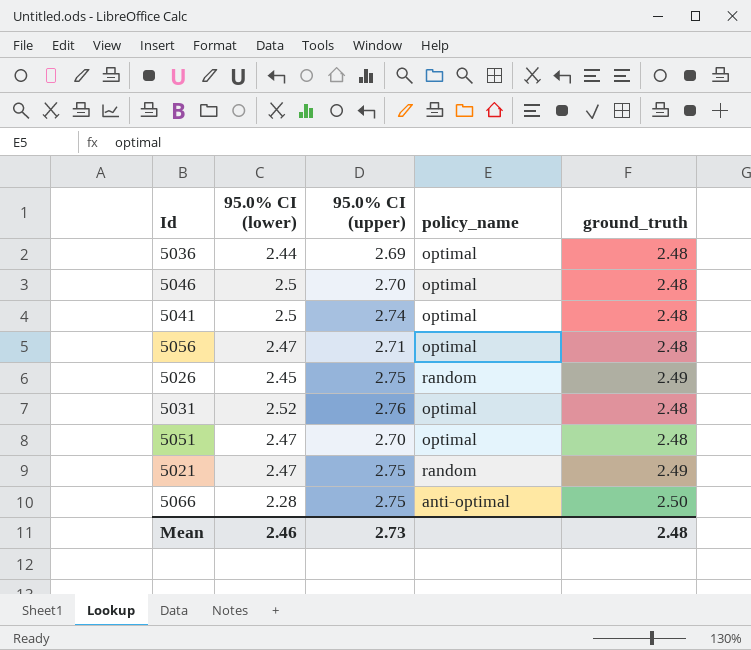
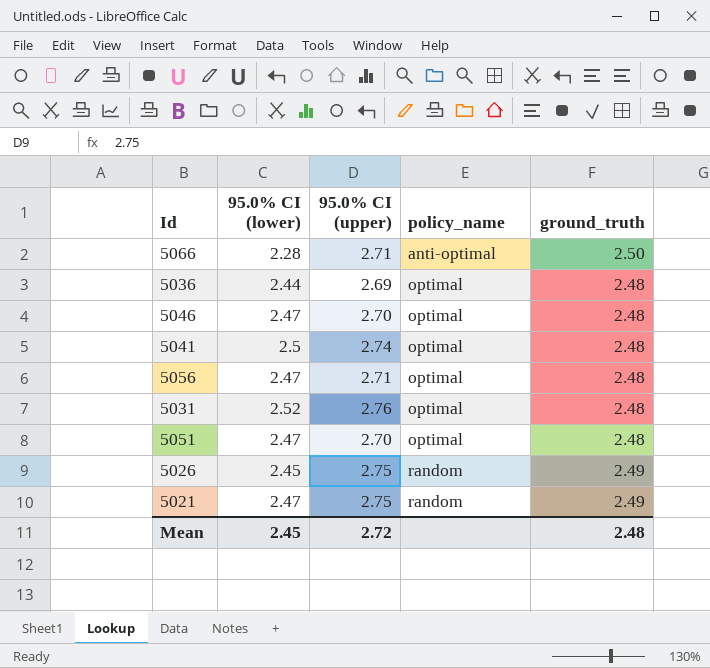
row order: none -> policy_name ascending
5066 | 95.0% CI (upper): 2.75 -> 2.71
5046 | 95.0% CI (lower): 2.5 -> 2.47
Mean | 95.0% CI (lower): 2.46 -> 2.45
Mean | 95.0% CI (upper): 2.73 -> 2.72

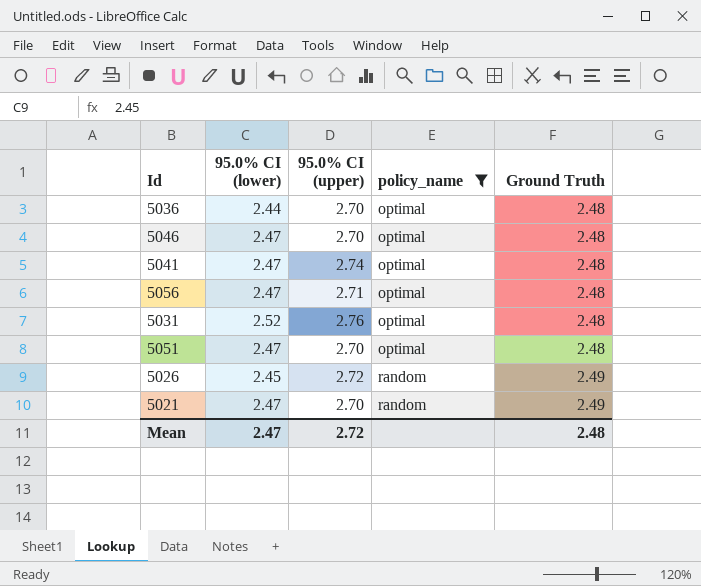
filter: none -> policy_name != anti-optimal
column name: ground_truth -> Ground Truth
5036 | 95.0% CI (upper): 2.69 -> 2.70
5041 | 95.0% CI (lower): 2.5 -> 2.47
5026 | 95.0% CI (upper): 2.75 -> 2.72
5021 | 95.0% CI (upper): 2.75 -> 2.70
Mean | 95.0% CI (lower): 2.45 -> 2.47

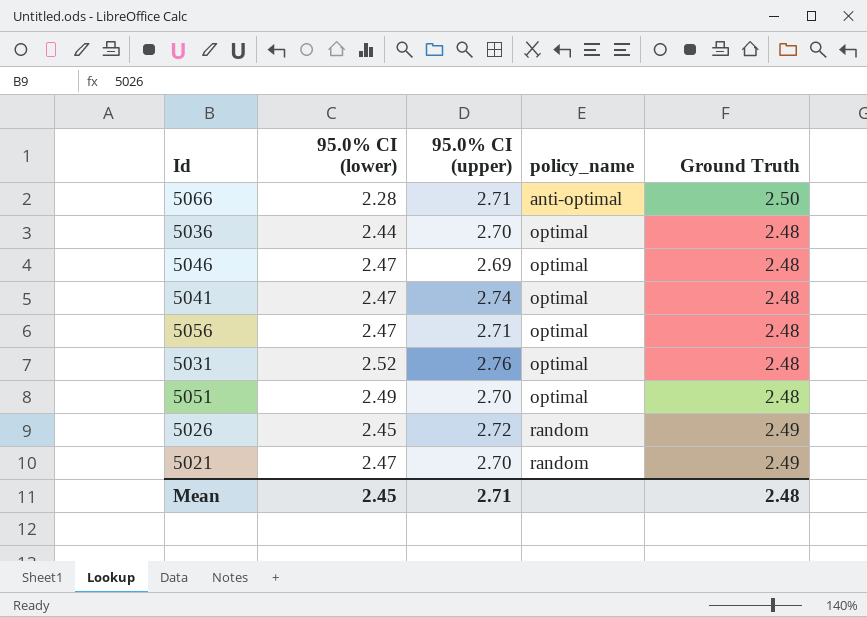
filter: policy_name != anti-optimal -> none
5046 | 95.0% CI (upper): 2.70 -> 2.69
5051 | 95.0% CI (lower): 2.47 -> 2.49
Mean | 95.0% CI (lower): 2.47 -> 2.45
Mean | 95.0% CI (upper): 2.72 -> 2.71

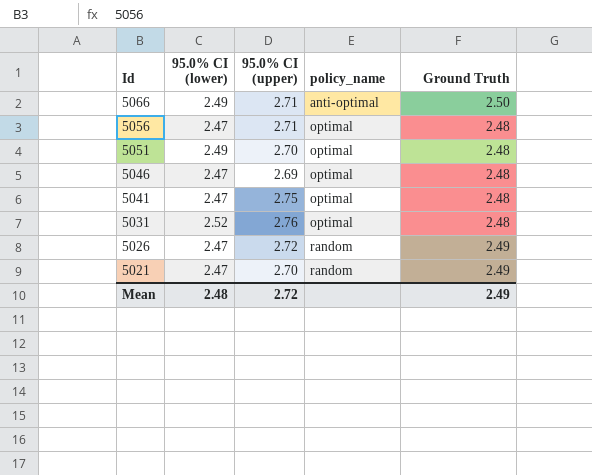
row order: policy_name ascending -> Id descending
row 5036: 2.44 | 2.70 | optimal | 2.48 -> none
5066 | 95.0% CI (lower): 2.28 -> 2.49
5041 | 95.0% CI (upper): 2.74 -> 2.75
5026 | 95.0% CI (lower): 2.45 -> 2.47
Mean | 95.0% CI (lower): 2.45 -> 2.48
Mean | 95.0% CI (upper): 2.71 -> 2.72
Mean | Ground Truth: 2.48 -> 2.49

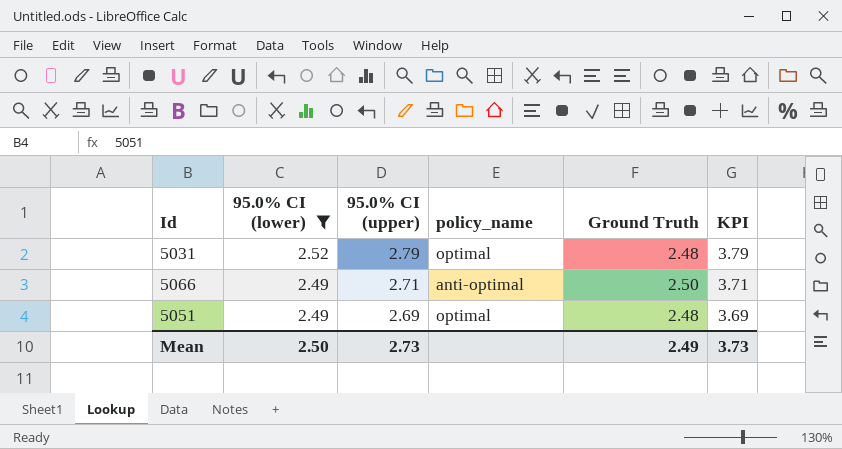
filter: none -> 95.0% CI (lower) != 2.47
row order: Id descending -> 95.0% CI (lower) descending
column KPI | formula: none -> [95.0% CI (upper)] + 1
5031 | 95.0% CI (upper): 2.76 -> 2.79
5051 | 95.0% CI (upper): 2.70 -> 2.69
Mean | 95.0% CI (lower): 2.48 -> 2.50
Mean | 95.0% CI (upper): 2.72 -> 2.73

